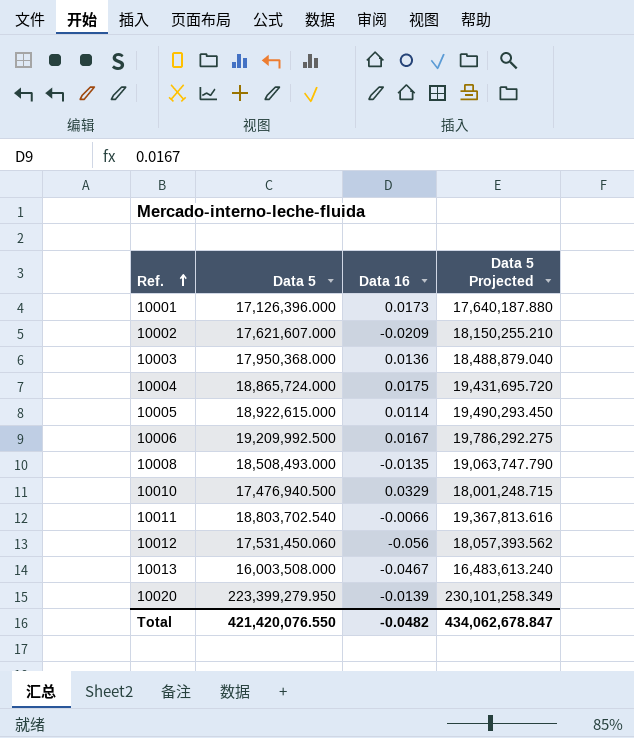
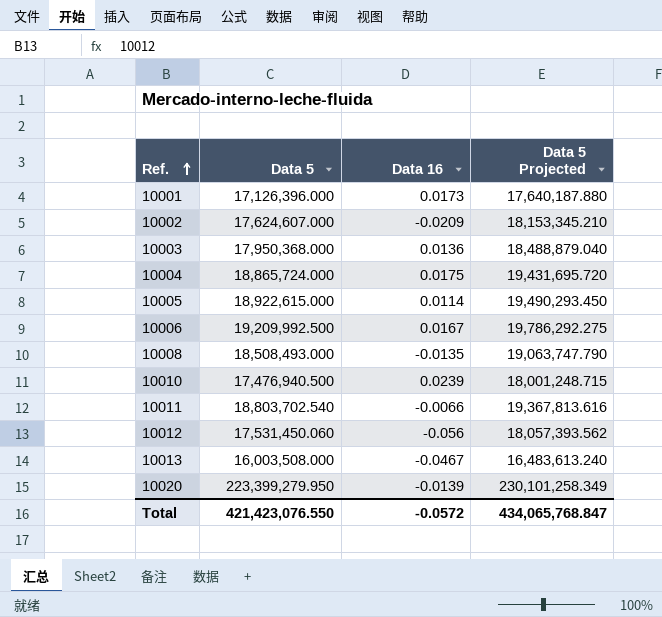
10002 | Data 5: 17,621,607.000 -> 17,624,607.000
10002 | Data 5 Projected: 18,150,255.210 -> 18,153,345.210
10010 | Data 16: 0.0329 -> 0.0239
Total | Data 5: 421,420,076.550 -> 421,423,076.550
Total | Data 16: -0.0482 -> -0.0572
Total | Data 5 Projected: 434,062,678.847 -> 434,065,768.847

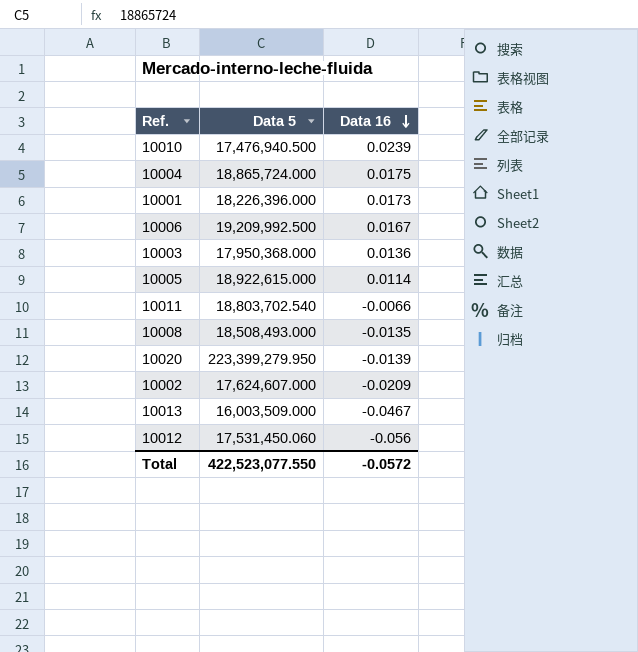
row order: Ref. ascending -> Data 16 descending
column Data 5 Projected | formula: [Data 5] * 1.03 -> none
10001 | Data 5: 17,126,396.000 -> 18,226,396.000
10013 | Data 5: 16,003,508.000 -> 16,003,509.000
Total | Data 5: 421,423,076.550 -> 422,523,077.550

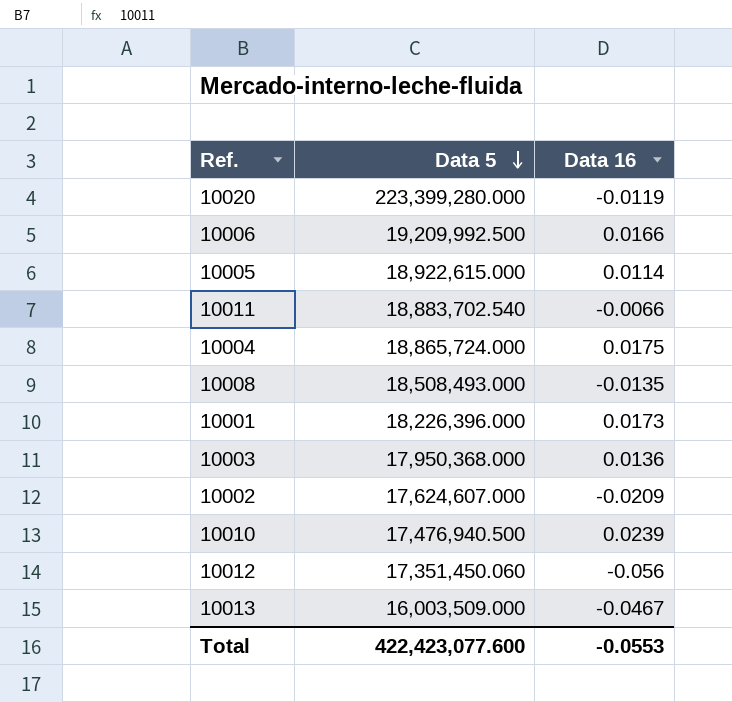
row order: Data 16 descending -> Data 5 descending
10020 | Data 5: 223,399,279.950 -> 223,399,280.000
10020 | Data 16: -0.0139 -> -0.0119
10006 | Data 16: 0.0167 -> 0.0166
10011 | Data 5: 18,803,702.540 -> 18,883,702.540
10012 | Data 5: 17,531,450.060 -> 17,351,450.060
Total | Data 5: 422,523,077.550 -> 422,423,077.600
Total | Data 16: -0.0572 -> -0.0553

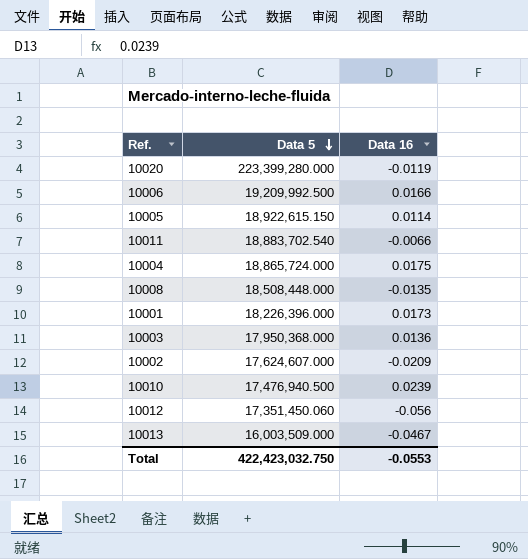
10005 | Data 5: 18,922,615.000 -> 18,922,615.150
10008 | Data 5: 18,508,493.000 -> 18,508,448.000
Total | Data 5: 422,423,077.600 -> 422,423,032.750

